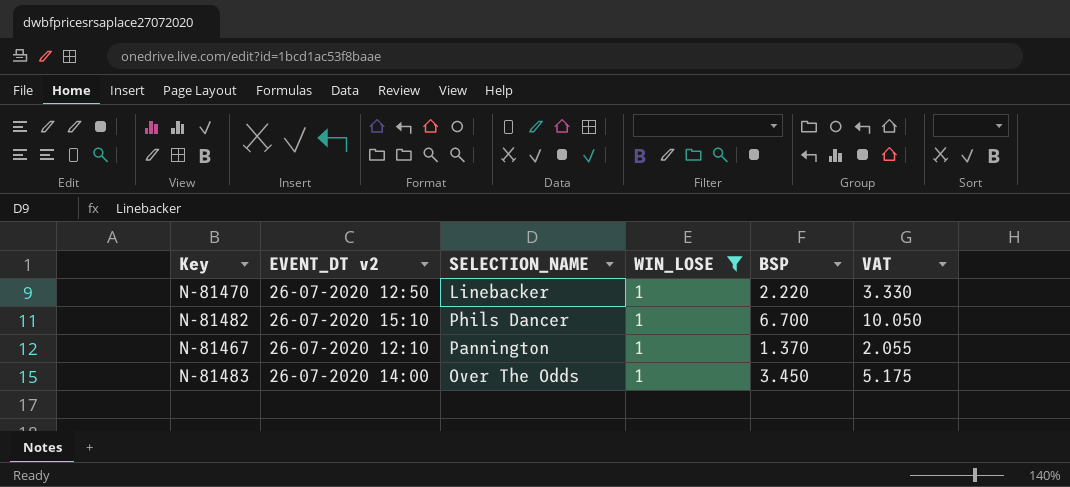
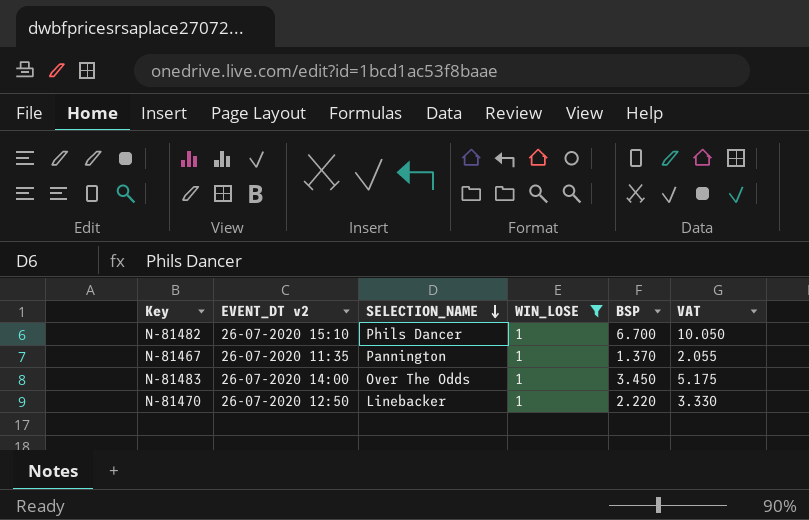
row order: none -> SELECTION_NAME descending
N-81467 | EVENT_DT v2: 26-07-2020 12:10 -> 26-07-2020 11:35

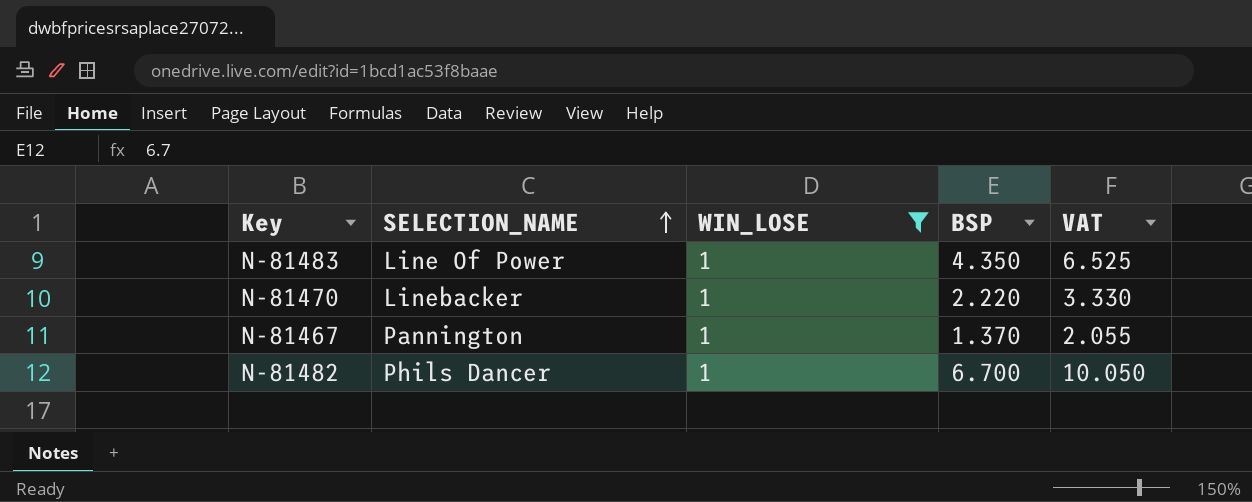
row order: SELECTION_NAME descending -> SELECTION_NAME ascending
column EVENT_DT v2 | position: 2 -> none
N-81483 | SELECTION_NAME: Over The Odds -> Line Of Power
N-81483 | BSP: 3.450 -> 4.350
N-81483 | VAT: 5.175 -> 6.525

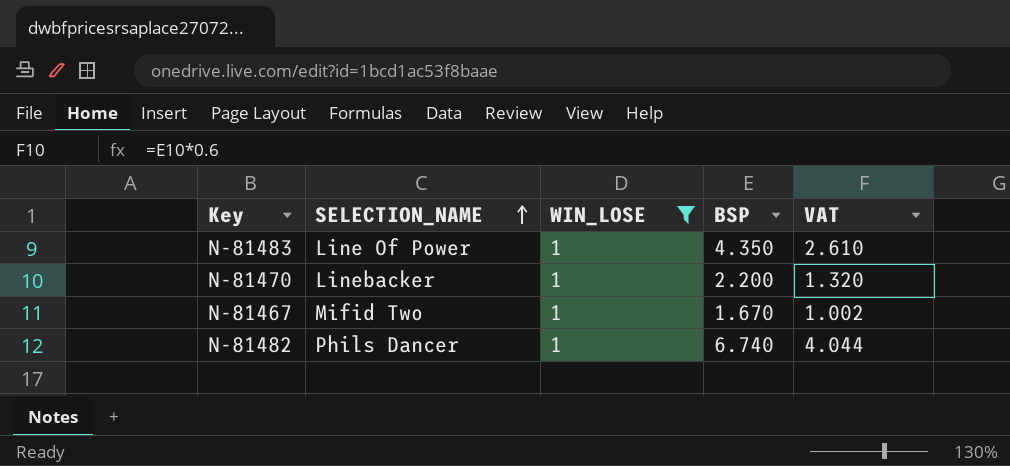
column VAT | formula: [BSP] * 1.5 -> [BSP] * 0.6
N-81470 | BSP: 2.220 -> 2.200
N-81467 | SELECTION_NAME: Pannington -> Mifid Two
N-81467 | BSP: 1.370 -> 1.670
N-81482 | BSP: 6.700 -> 6.740

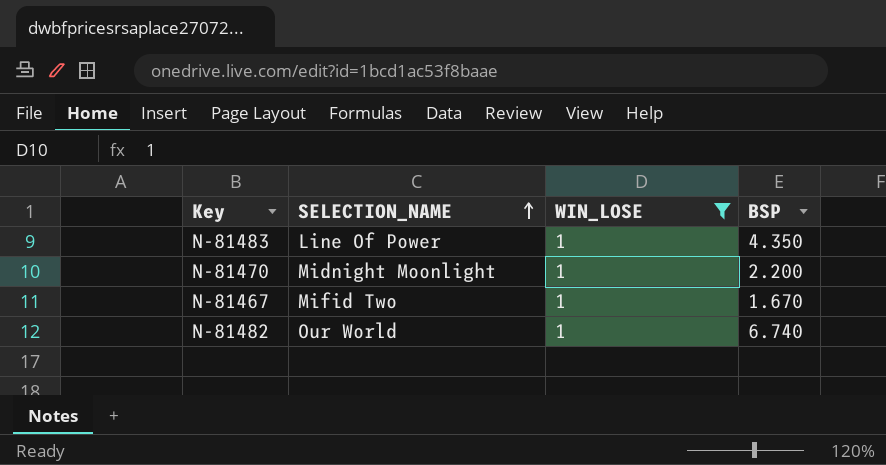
column VAT | formula: [BSP] * 0.6 -> none
N-81470 | SELECTION_NAME: Linebacker -> Midnight Moonlight
N-81482 | SELECTION_NAME: Phils Dancer -> Our World

